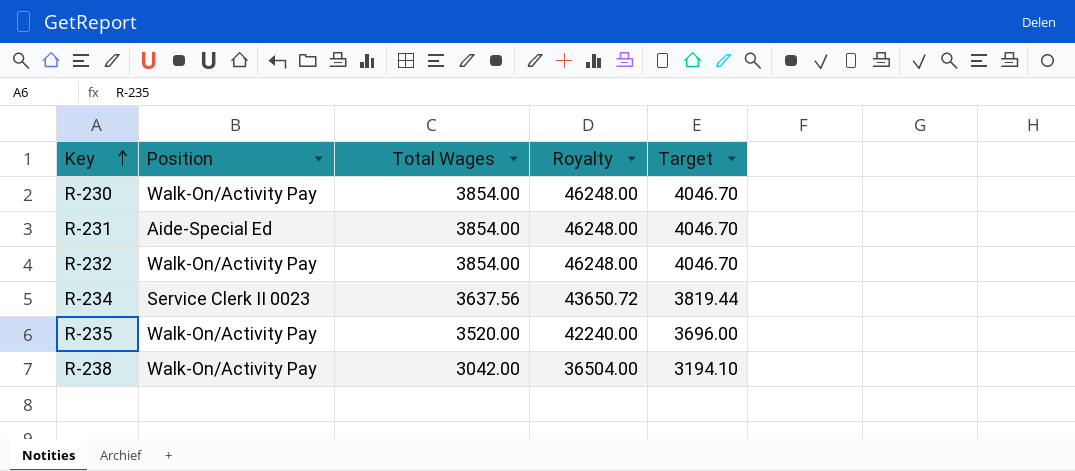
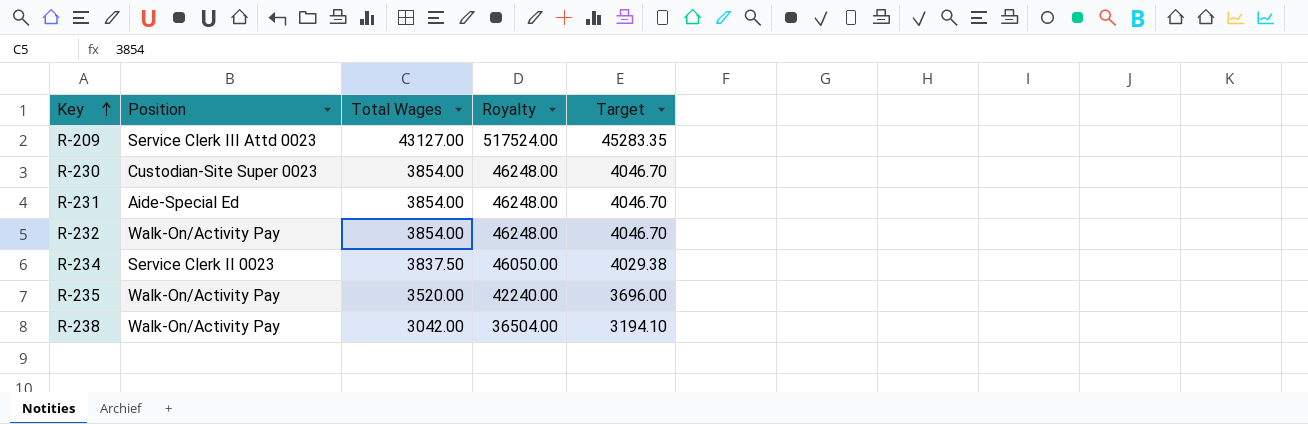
row R-209: none -> Service Clerk III Attd 0023 | 43127.00 | 517524.00 | 45283.35
R-230 | Position: Walk-On/Activity Pay -> Custodian-Site Super 0023
R-234 | Total Wages: 3637.56 -> 3837.50
R-234 | Royalty: 43650.72 -> 46050.00
R-234 | Target: 3819.44 -> 4029.38

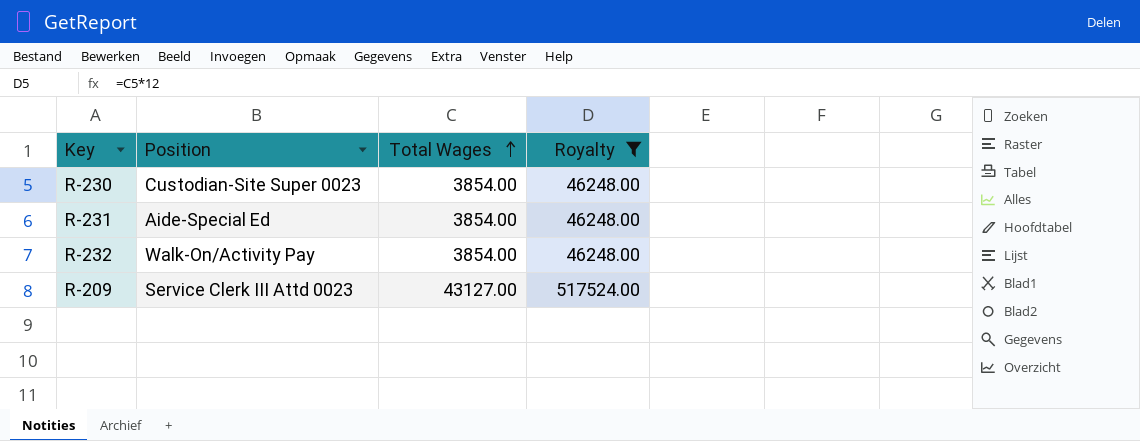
filter: none -> Royalty >= 46248.00
row order: Key ascending -> Total Wages ascending
column Target | formula: [Total Wages] * 1.05 -> none

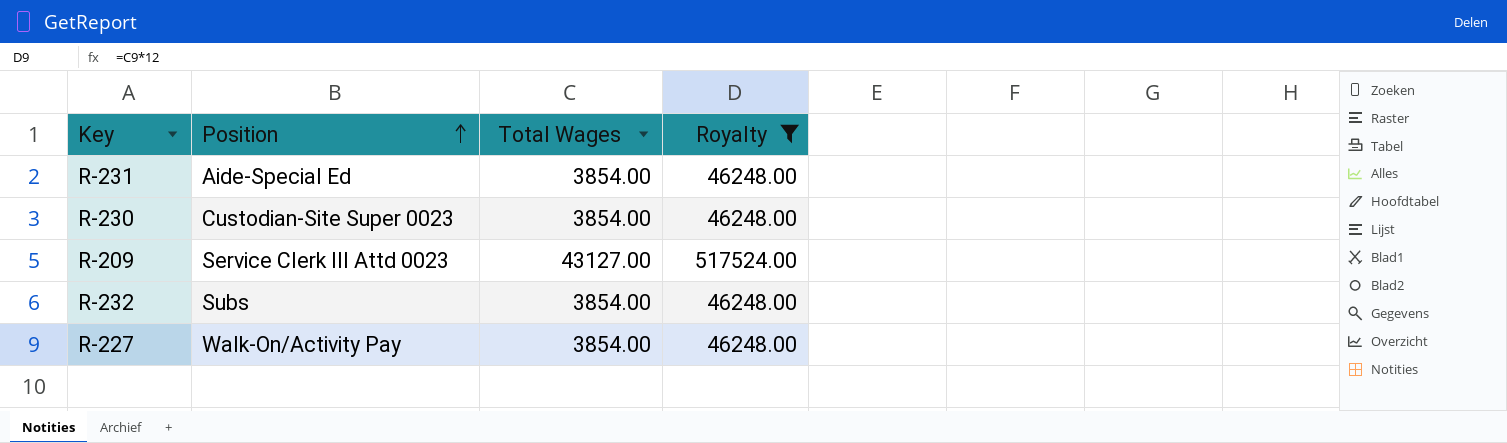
row order: Total Wages ascending -> Position ascending
R-232 | Position: Walk-On/Activity Pay -> Subs
row R-227: none -> Walk-On/Activity Pay | 3854.00 | 46248.00

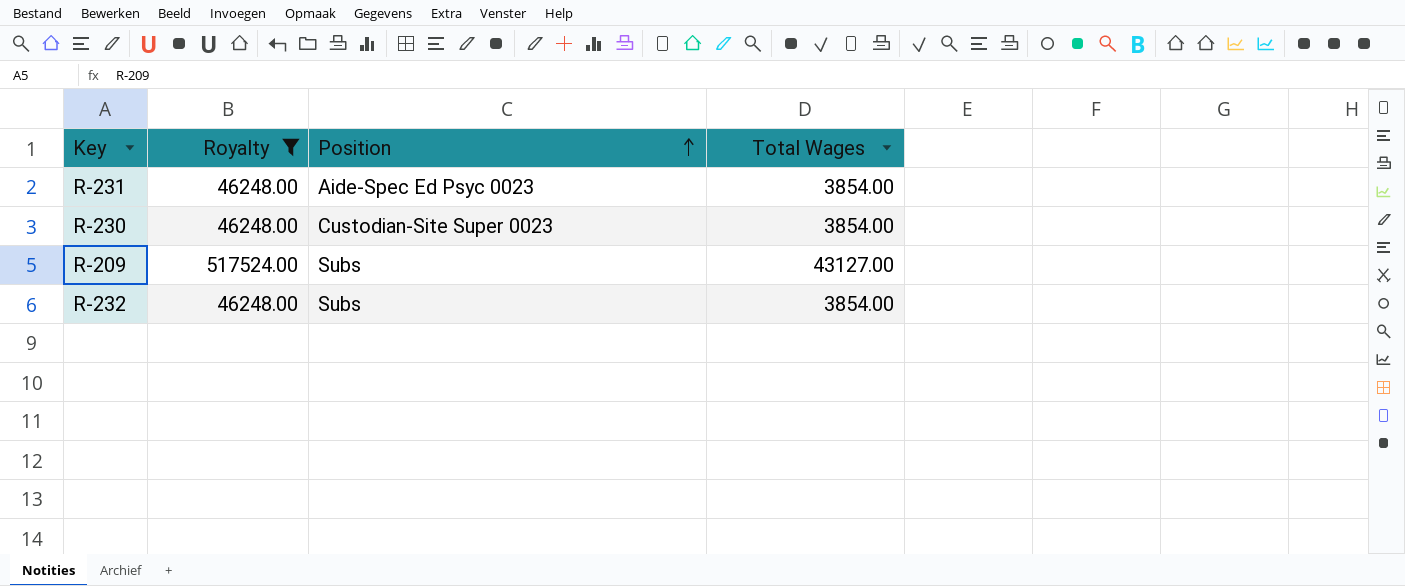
column Royalty | position: 4 -> 2
row R-227: Walk-On/Activity Pay | 3854.00 | 46248.00 -> none
R-231 | Position: Aide-Special Ed -> Aide-Spec Ed Psyc 0023
R-209 | Position: Service Clerk III Attd 0023 -> Subs

